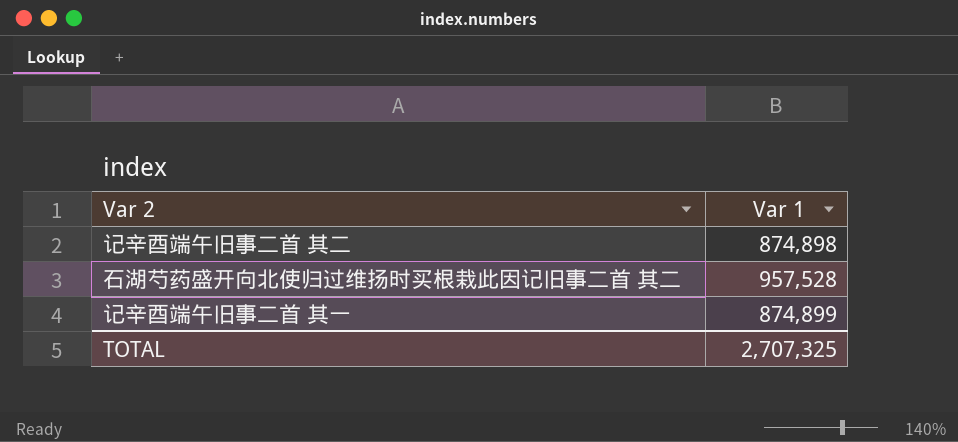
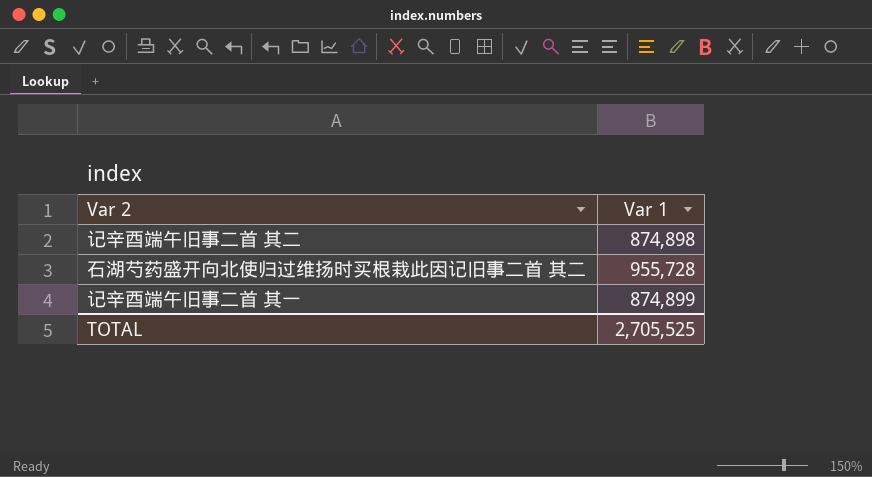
石湖芍药盛开向北使归过维扬时买根栽此因记旧事二首 其二 | Var 1: 957,528 -> 955,728
TOTAL | Var 1: 2,707,325 -> 2,705,525

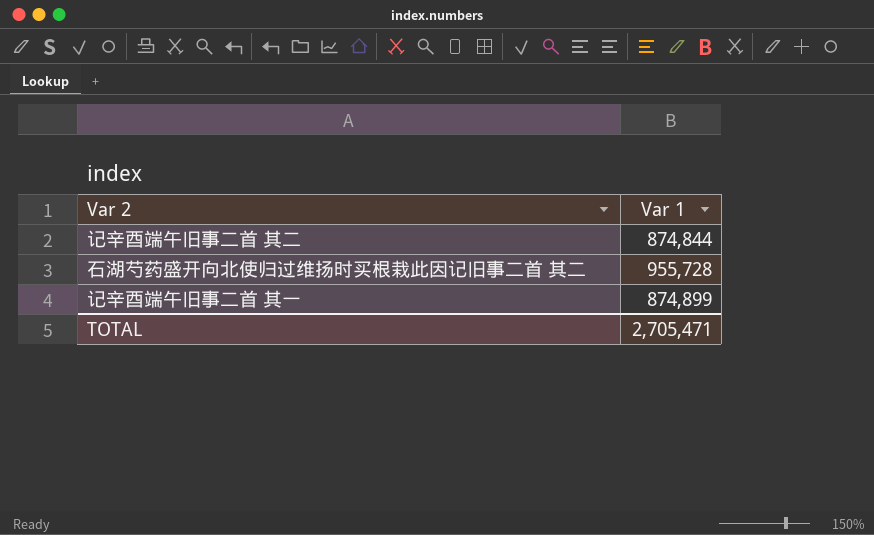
记辛酉端午旧事二首 其二 | Var 1: 874,898 -> 874,844
TOTAL | Var 1: 2,705,525 -> 2,705,471

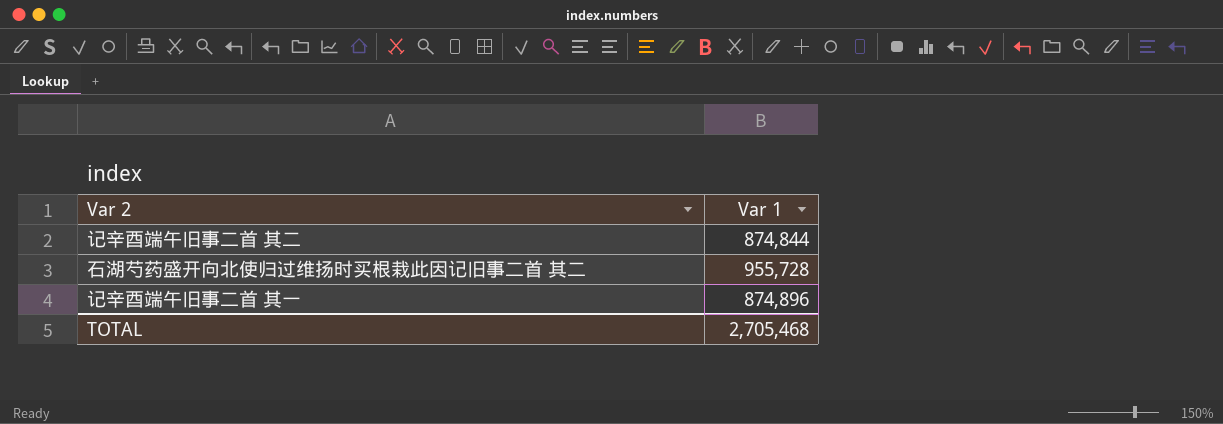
记辛酉端午旧事二首 其一 | Var 1: 874,899 -> 874,896
TOTAL | Var 1: 2,705,471 -> 2,705,468

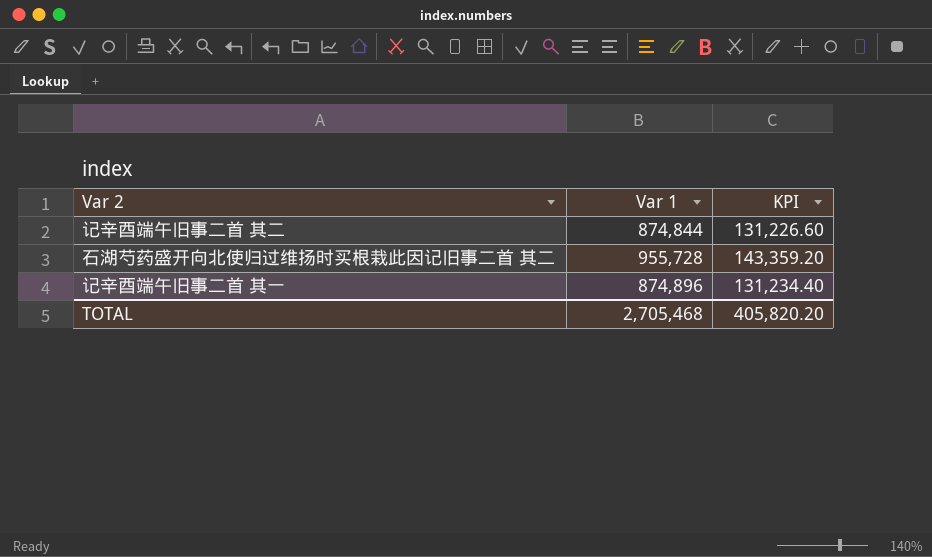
column KPI | formula: none -> [Var 1] * 0.15

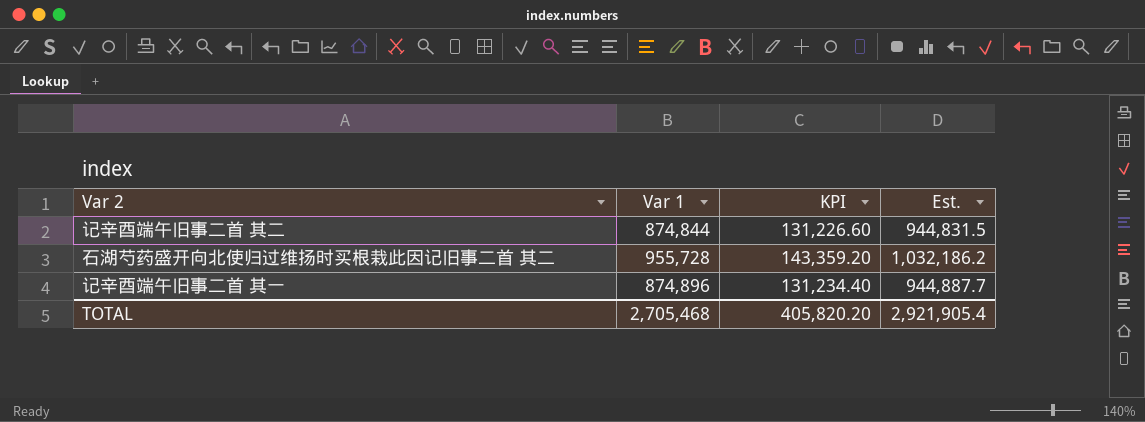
column Est. | formula: none -> [Var 1] * 1.08

